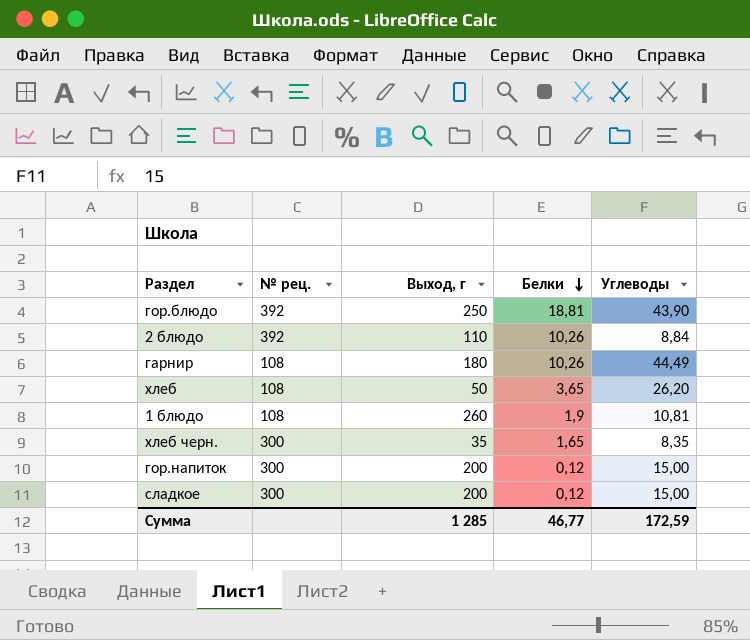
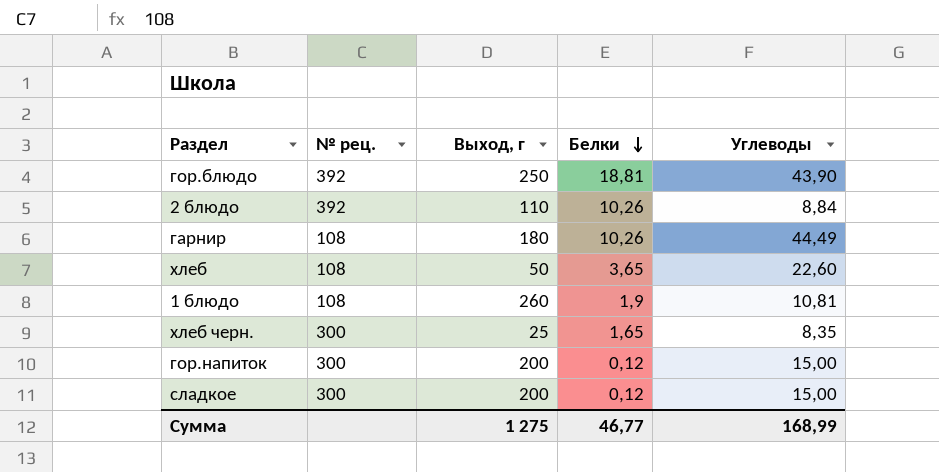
хлеб | Углеводы: 26,20 -> 22,60
хлеб черн. | Выход, г: 35 -> 25
Сумма | Выход, г: 1 285 -> 1 275
Сумма | Углеводы: 172,59 -> 168,99

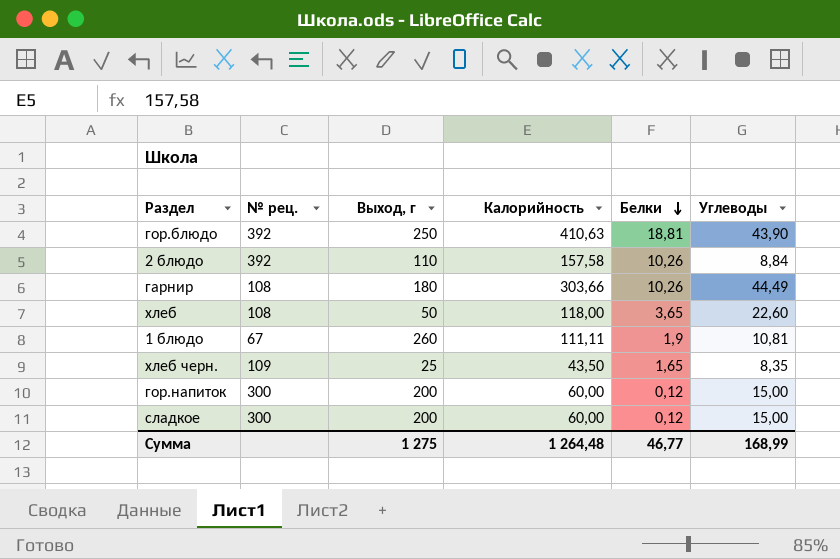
column Калорийность | position: none -> 4
1 блюдо | № рец.: 108 -> 67
хлеб черн. | № рец.: 300 -> 109

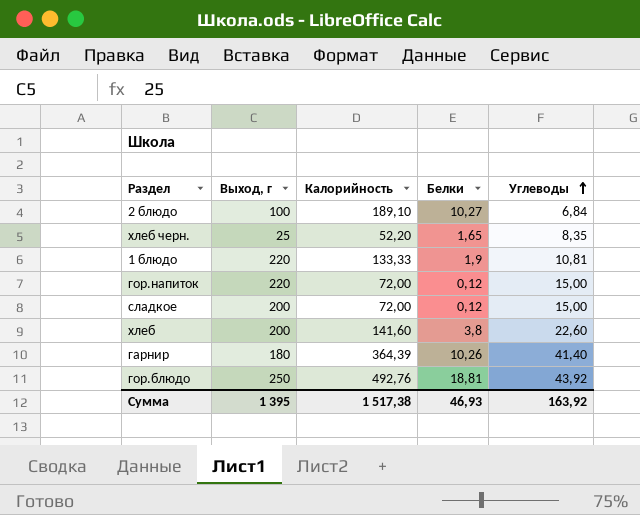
row order: Белки descending -> Углеводы ascending
column № рец. | position: 2 -> none
2 блюдо | Выход, г: 110 -> 100
2 блюдо | Калорийность: 157,58 -> 189,10
2 блюдо | Белки: 10,26 -> 10,27
2 блюдо | Углеводы: 8,84 -> 6,84
хлеб черн. | Калорийность: 43,50 -> 52,20
1 блюдо | Выход, г: 260 -> 220
1 блюдо | Калорийность: 111,11 -> 133,33
гор.напиток | Выход, г: 200 -> 220
гор.напиток | Калорийность: 60,00 -> 72,00
сладкое | Калорийность: 60,00 -> 72,00
хлеб | Выход, г: 50 -> 200
хлеб | Калорийность: 118,00 -> 141,60
хлеб | Белки: 3,65 -> 3,8
гарнир | Калорийность: 303,66 -> 364,39
гарнир | Углеводы: 44,49 -> 41,40
гор.блюдо | Калорийность: 410,63 -> 492,76
гор.блюдо | Углеводы: 43,90 -> 43,92
Сумма | Выход, г: 1 275 -> 1 395
Сумма | Калорийность: 1 264,48 -> 1 517,38
Сумма | Белки: 46,77 -> 46,93
Сумма | Углеводы: 168,99 -> 163,92

